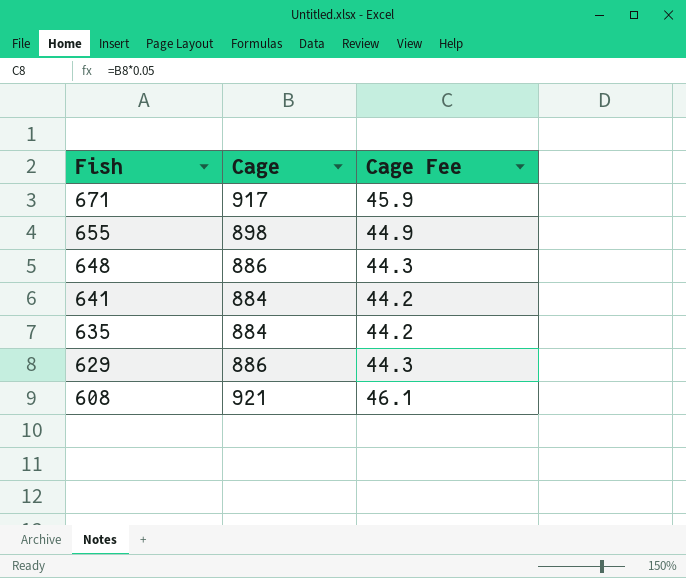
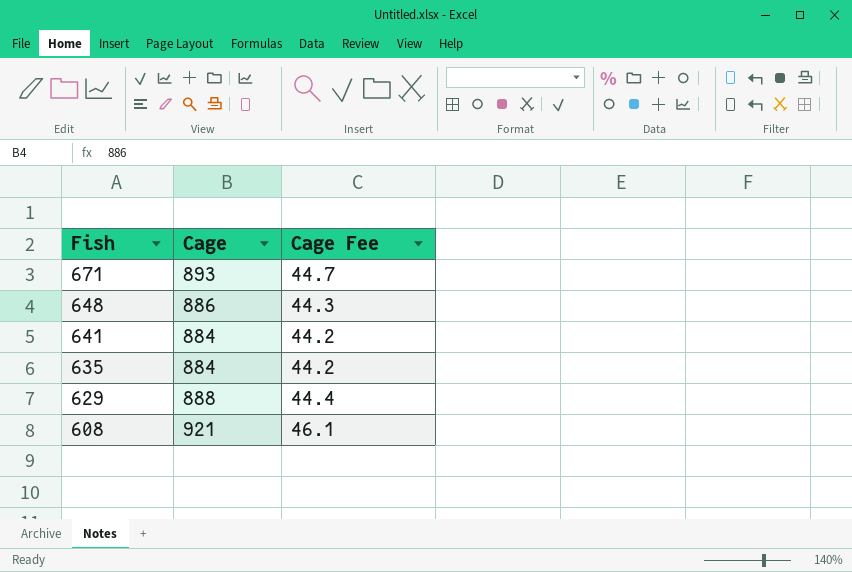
row 655: 898 | 44.9 -> none
671 | Cage: 917 -> 893
671 | Cage Fee: 45.9 -> 44.7
629 | Cage: 886 -> 888
629 | Cage Fee: 44.3 -> 44.4

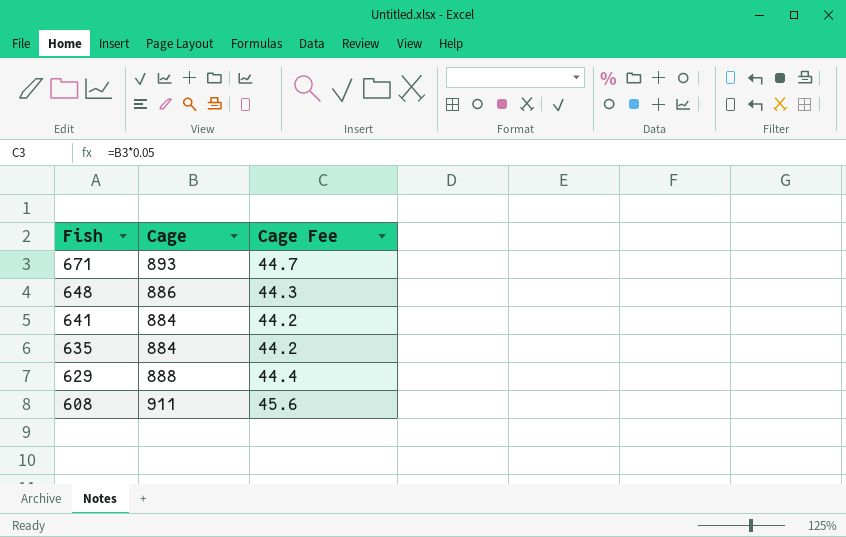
608 | Cage: 921 -> 911
608 | Cage Fee: 46.1 -> 45.6

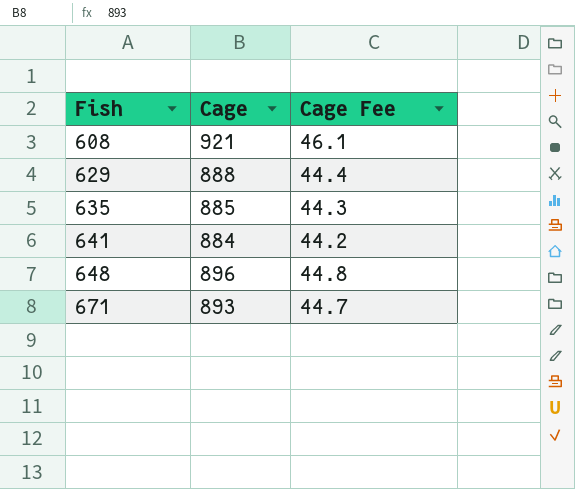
row order: Fish descending -> Fish ascending
608 | Cage: 911 -> 921
608 | Cage Fee: 45.6 -> 46.1
635 | Cage: 884 -> 885
635 | Cage Fee: 44.2 -> 44.3
648 | Cage: 886 -> 896
648 | Cage Fee: 44.3 -> 44.8

